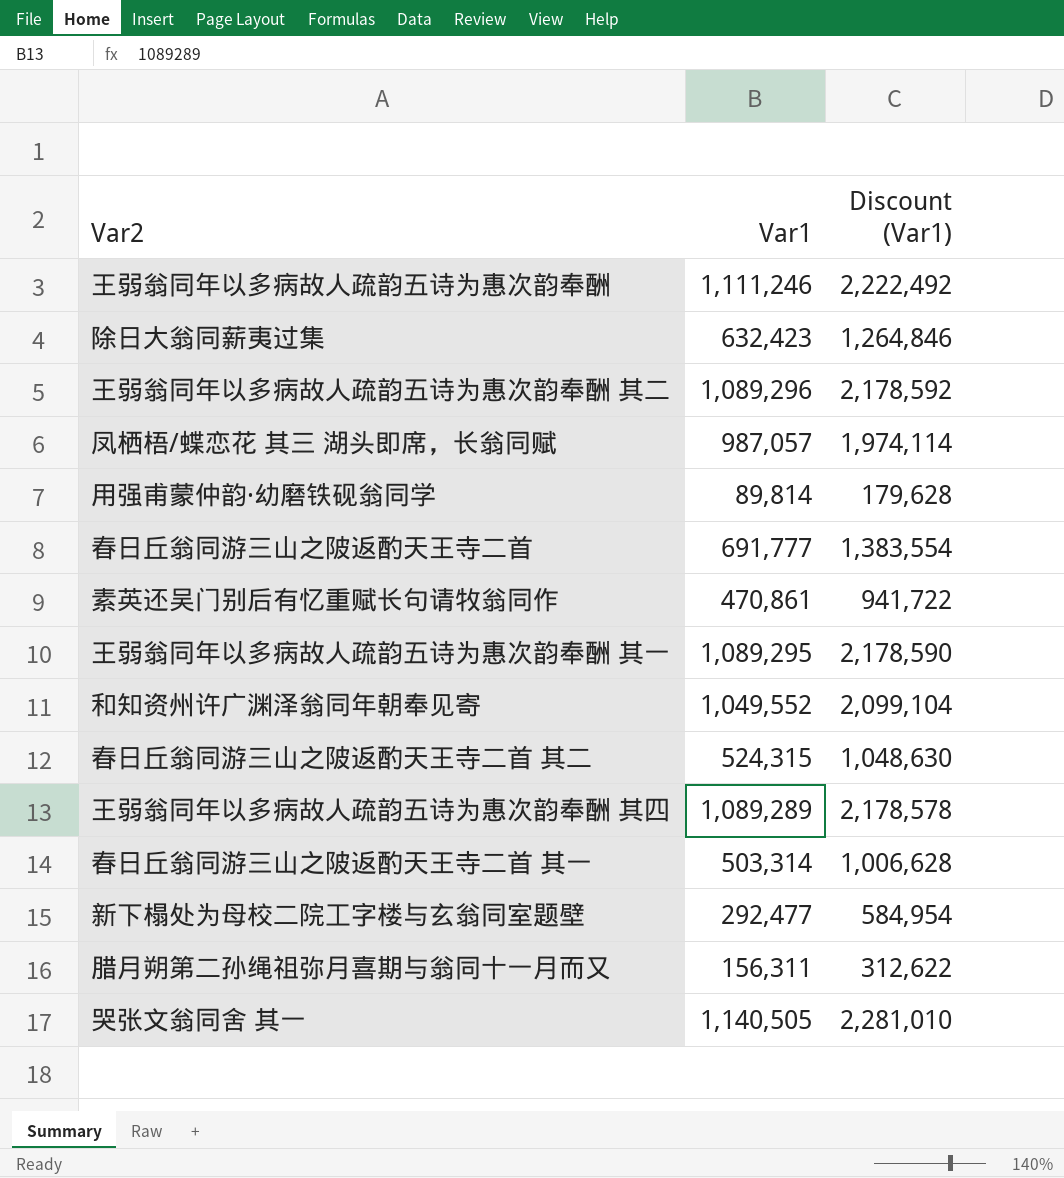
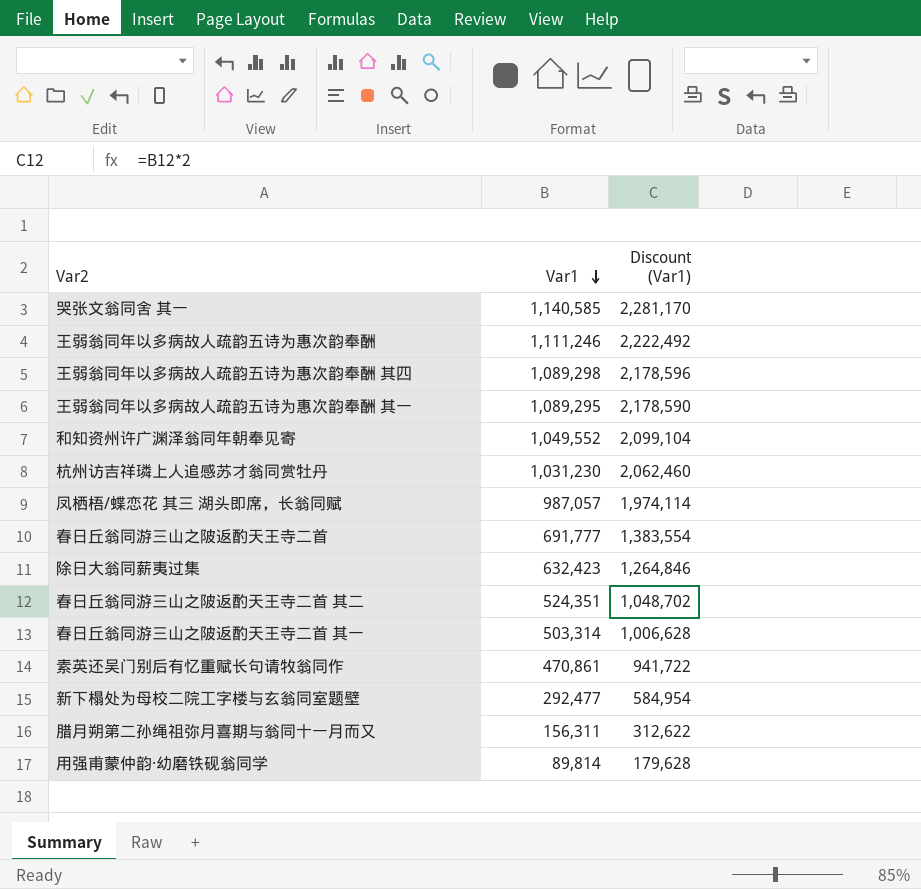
row order: none -> Var1 descending
row 王弱翁同年以多病故人疏韵五诗为惠次韵奉酬 其二: 1,089,296 | 2,178,592 -> none
哭张文翁同舍 其一 | Var1: 1,140,505 -> 1,140,585
哭张文翁同舍 其一 | Discount (Var1): 2,281,010 -> 2,281,170
王弱翁同年以多病故人疏韵五诗为惠次韵奉酬 其四 | Var1: 1,089,289 -> 1,089,298
王弱翁同年以多病故人疏韵五诗为惠次韵奉酬 其四 | Discount (Var1): 2,178,578 -> 2,178,596
row 杭州访吉祥璘上人追感苏才翁同赏牡丹: none -> 1,031,230 | 2,062,460
春日丘翁同游三山之陂返酌天王寺二首 其二 | Var1: 524,315 -> 524,351
春日丘翁同游三山之陂返酌天王寺二首 其二 | Discount (Var1): 1,048,630 -> 1,048,702

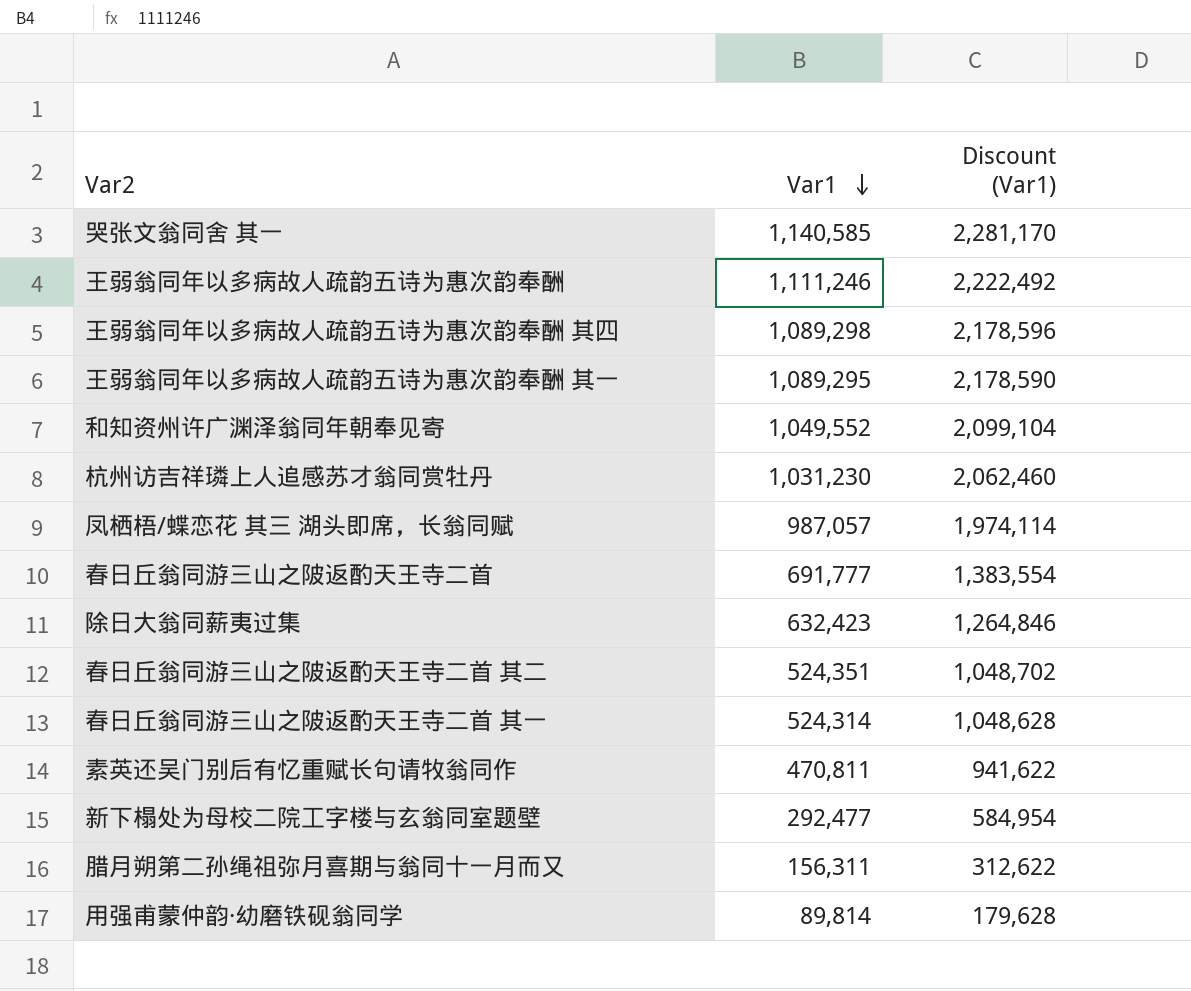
春日丘翁同游三山之陂返酌天王寺二首 其一 | Var1: 503,314 -> 524,314
春日丘翁同游三山之陂返酌天王寺二首 其一 | Discount (Var1): 1,006,628 -> 1,048,628
素英还吴门别后有忆重赋长句请牧翁同作 | Var1: 470,861 -> 470,811
素英还吴门别后有忆重赋长句请牧翁同作 | Discount (Var1): 941,722 -> 941,622

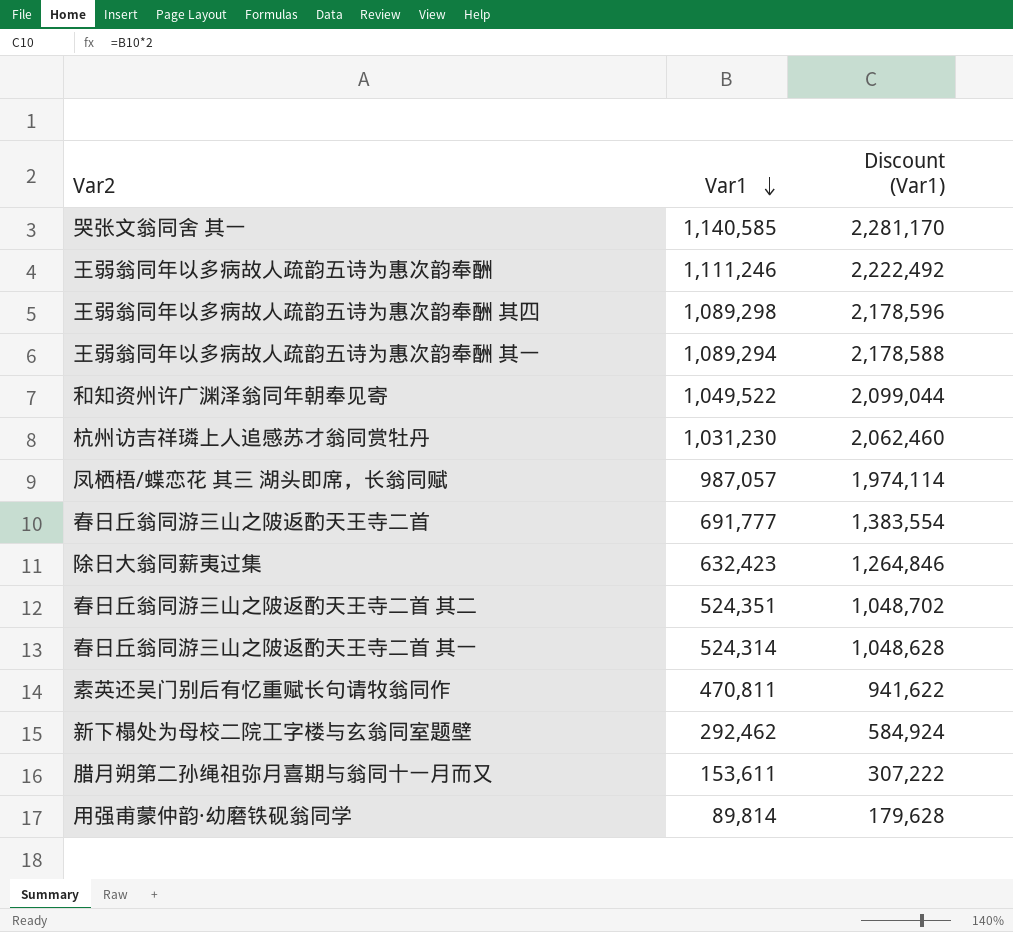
王弱翁同年以多病故人疏韵五诗为惠次韵奉酬 其一 | Var1: 1,089,295 -> 1,089,294
王弱翁同年以多病故人疏韵五诗为惠次韵奉酬 其一 | Discount (Var1): 2,178,590 -> 2,178,588
和知资州许广渊泽翁同年朝奉见寄 | Var1: 1,049,552 -> 1,049,522
和知资州许广渊泽翁同年朝奉见寄 | Discount (Var1): 2,099,104 -> 2,099,044
新下榻处为母校二院工字楼与玄翁同室题壁 | Var1: 292,477 -> 292,462
新下榻处为母校二院工字楼与玄翁同室题壁 | Discount (Var1): 584,954 -> 584,924
腊月朔第二孙绳祖弥月喜期与翁同十一月而又 | Var1: 156,311 -> 153,611
腊月朔第二孙绳祖弥月喜期与翁同十一月而又 | Discount (Var1): 312,622 -> 307,222

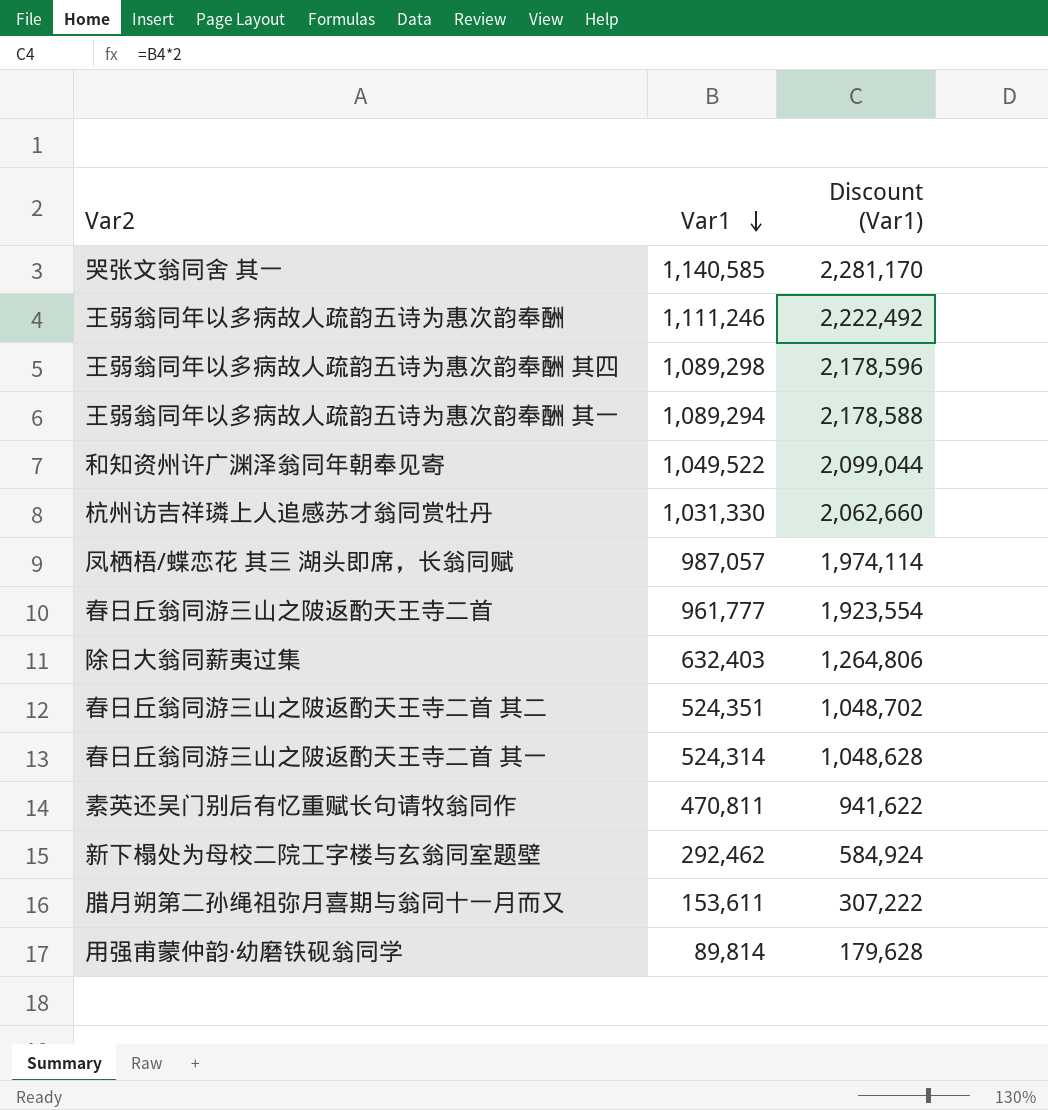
杭州访吉祥璘上人追感苏才翁同赏牡丹 | Var1: 1,031,230 -> 1,031,330
杭州访吉祥璘上人追感苏才翁同赏牡丹 | Discount (Var1): 2,062,460 -> 2,062,660
春日丘翁同游三山之陂返酌天王寺二首 | Var1: 691,777 -> 961,777
春日丘翁同游三山之陂返酌天王寺二首 | Discount (Var1): 1,383,554 -> 1,923,554
除日大翁同薪夷过集 | Var1: 632,423 -> 632,403
除日大翁同薪夷过集 | Discount (Var1): 1,264,846 -> 1,264,806

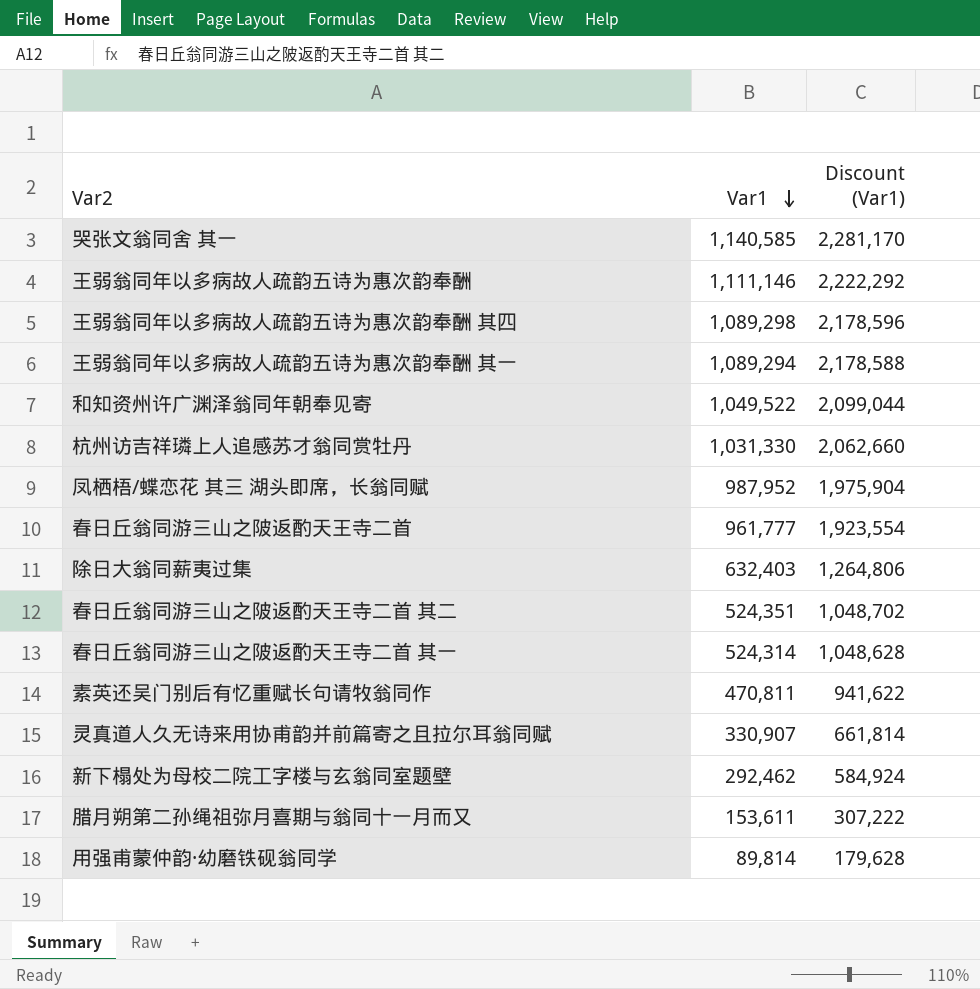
王弱翁同年以多病故人疏韵五诗为惠次韵奉酬 | Var1: 1,111,246 -> 1,111,146
王弱翁同年以多病故人疏韵五诗为惠次韵奉酬 | Discount (Var1): 2,222,492 -> 2,222,292
凤栖梧/蝶恋花 其三 湖头即席，长翁同赋 | Var1: 987,057 -> 987,952
凤栖梧/蝶恋花 其三 湖头即席，长翁同赋 | Discount (Var1): 1,974,114 -> 1,975,904
row 灵真道人久无诗来用协甫韵并前篇寄之且拉尔耳翁同赋: none -> 330,907 | 661,814

